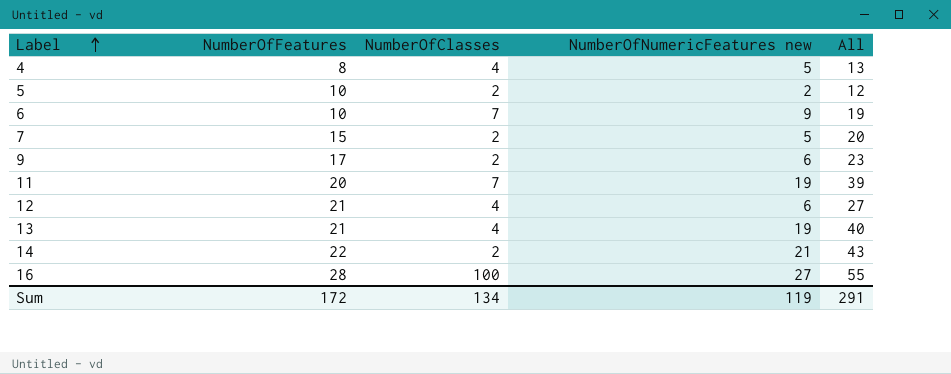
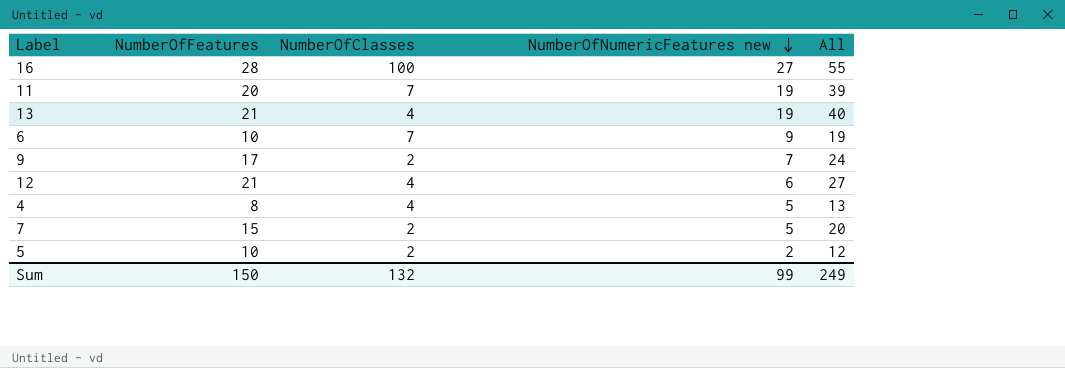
row order: Label ascending -> NumberOfNumericFeatures new descending
row 14: 22 | 2 | 21 | 43 -> none
9 | NumberOfNumericFeatures new: 6 -> 7
9 | All: 23 -> 24
Sum | NumberOfFeatures: 172 -> 150
Sum | NumberOfClasses: 134 -> 132
Sum | NumberOfNumericFeatures new: 119 -> 99
Sum | All: 291 -> 249

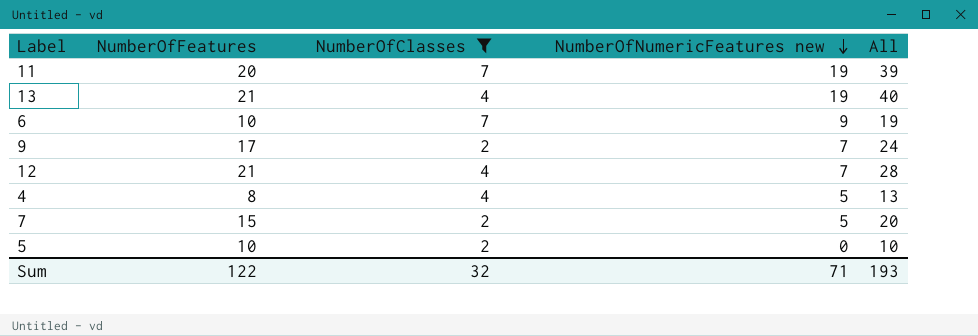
filter: none -> NumberOfClasses != 100
12 | NumberOfNumericFeatures new: 6 -> 7
12 | All: 27 -> 28
5 | NumberOfNumericFeatures new: 2 -> 0
5 | All: 12 -> 10
Sum | NumberOfFeatures: 150 -> 122
Sum | NumberOfClasses: 132 -> 32
Sum | NumberOfNumericFeatures new: 99 -> 71
Sum | All: 249 -> 193

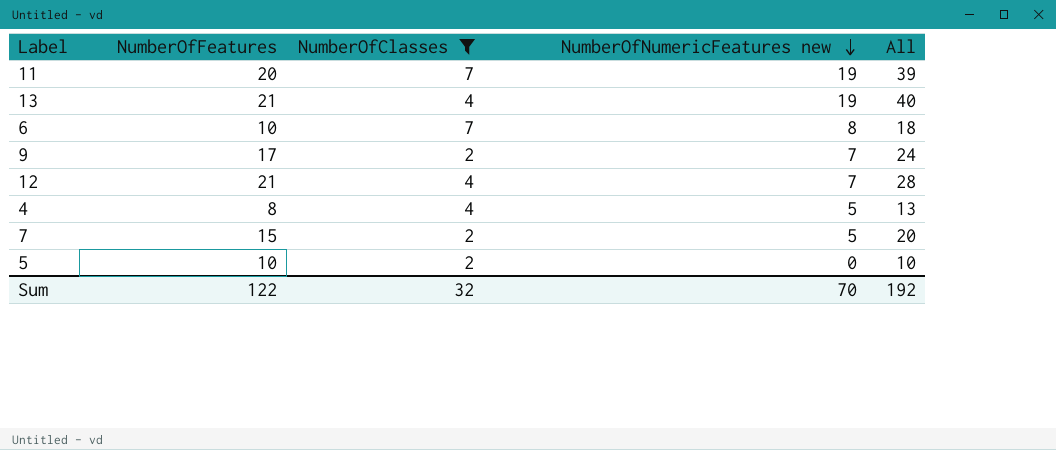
6 | NumberOfNumericFeatures new: 9 -> 8
6 | All: 19 -> 18
Sum | NumberOfNumericFeatures new: 71 -> 70
Sum | All: 193 -> 192

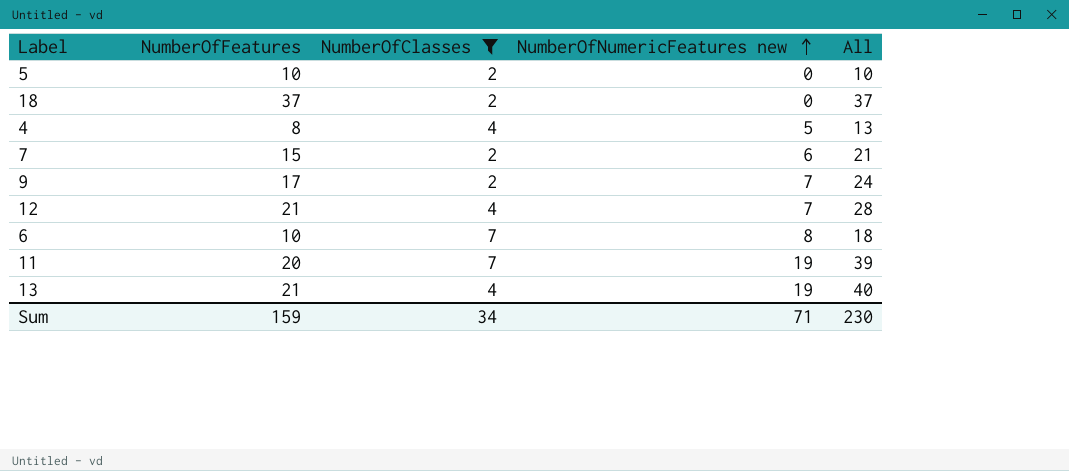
row order: NumberOfNumericFeatures new descending -> NumberOfNumericFeatures new ascending
row 18: none -> 37 | 2 | 0 | 37
7 | NumberOfNumericFeatures new: 5 -> 6
7 | All: 20 -> 21
Sum | NumberOfFeatures: 122 -> 159
Sum | NumberOfClasses: 32 -> 34
Sum | NumberOfNumericFeatures new: 70 -> 71
Sum | All: 192 -> 230

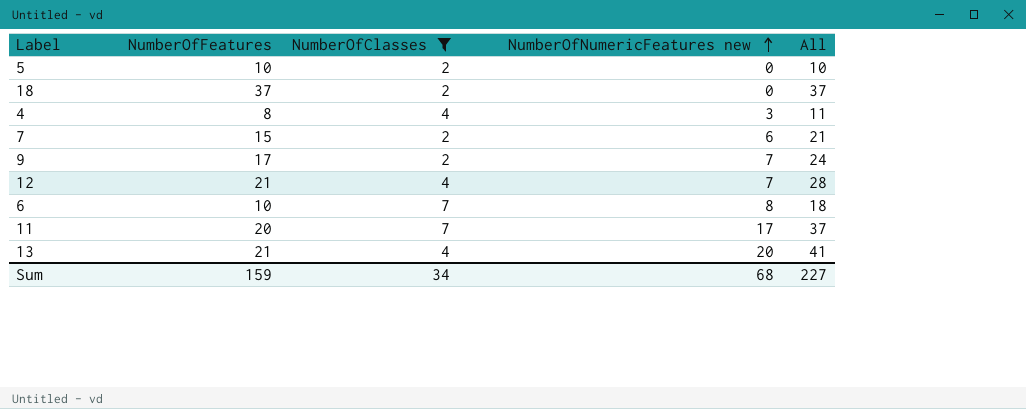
4 | NumberOfNumericFeatures new: 5 -> 3
4 | All: 13 -> 11
11 | NumberOfNumericFeatures new: 19 -> 17
11 | All: 39 -> 37
13 | NumberOfNumericFeatures new: 19 -> 20
13 | All: 40 -> 41
Sum | NumberOfNumericFeatures new: 71 -> 68
Sum | All: 230 -> 227

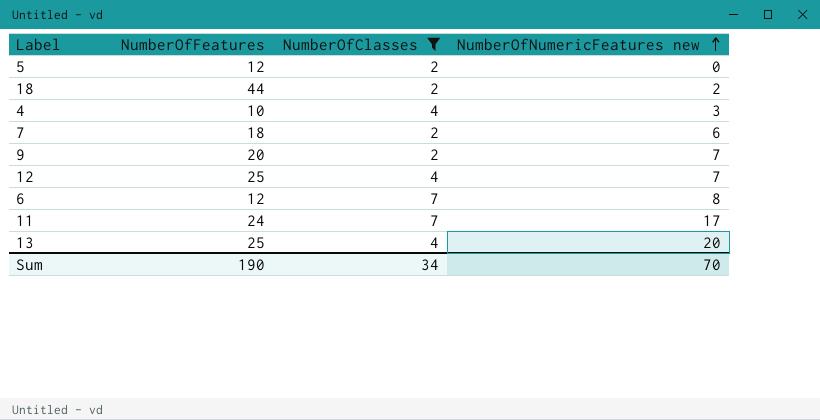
column All | formula: [NumberOfFeatures] + [NumberOfNumericFeatures new] -> none
5 | NumberOfFeatures: 10 -> 12
18 | NumberOfFeatures: 37 -> 44
18 | NumberOfNumericFeatures new: 0 -> 2
4 | NumberOfFeatures: 8 -> 10
7 | NumberOfFeatures: 15 -> 18
9 | NumberOfFeatures: 17 -> 20
12 | NumberOfFeatures: 21 -> 25
6 | NumberOfFeatures: 10 -> 12
11 | NumberOfFeatures: 20 -> 24
13 | NumberOfFeatures: 21 -> 25
Sum | NumberOfFeatures: 159 -> 190
Sum | NumberOfNumericFeatures new: 68 -> 70

